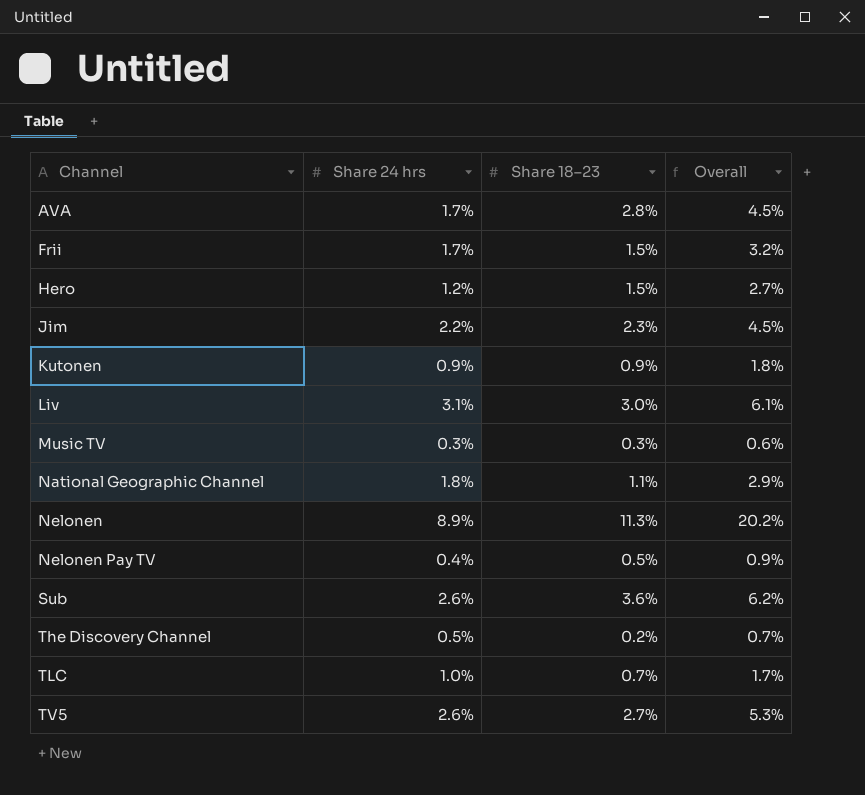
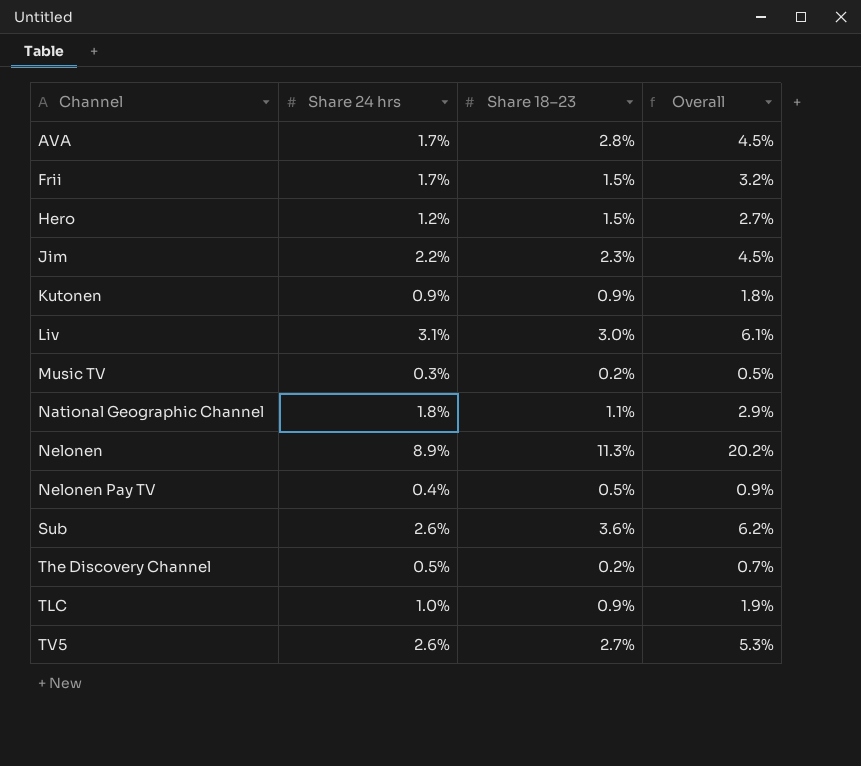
Music TV | Share 18–23: 0.3% -> 0.2%
Music TV | Overall: 0.6% -> 0.5%
TLC | Share 18–23: 0.7% -> 0.9%
TLC | Overall: 1.7% -> 1.9%

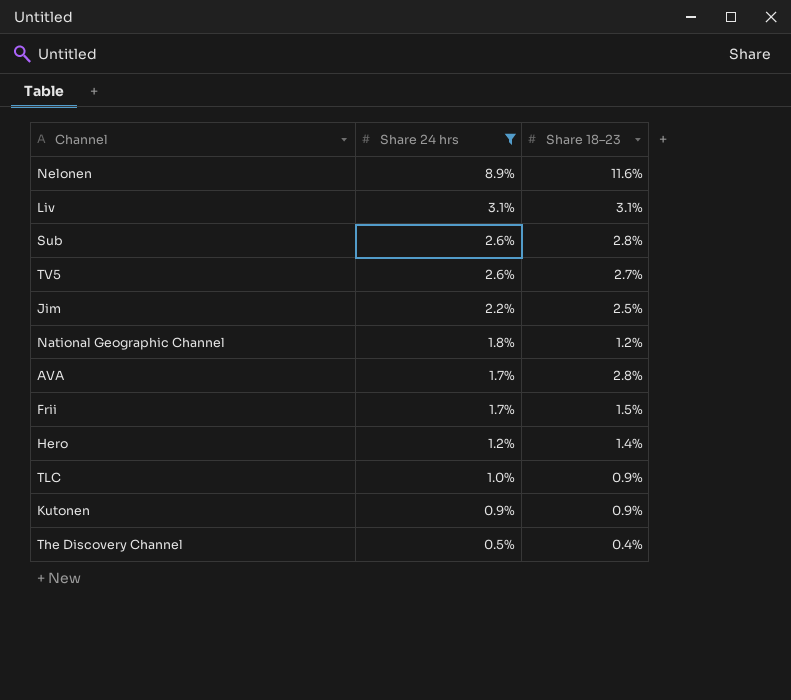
filter: none -> Share 24 hrs >= 0.5%
row order: Channel ascending -> Share 24 hrs descending
column Overall | formula: [Share 24 hrs] + [Share 18–23] -> none
Nelonen | Share 18–23: 11.3% -> 11.6%
Liv | Share 18–23: 3.0% -> 3.1%
Sub | Share 18–23: 3.6% -> 2.8%
Jim | Share 18–23: 2.3% -> 2.5%
National Geographic Channel | Share 18–23: 1.1% -> 1.2%
Hero | Share 18–23: 1.5% -> 1.4%
The Discovery Channel | Share 18–23: 0.2% -> 0.4%

